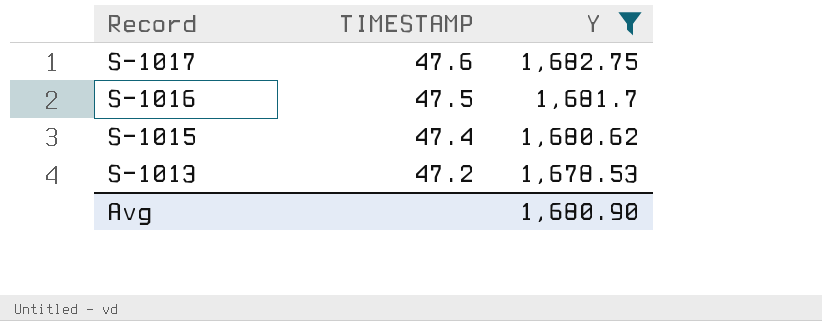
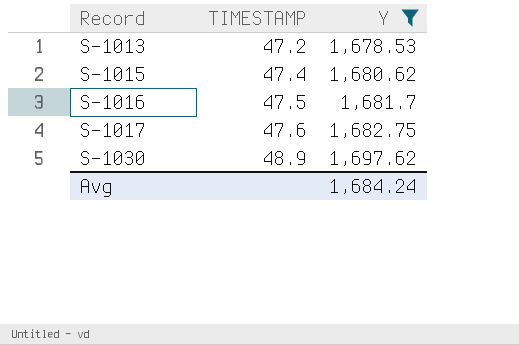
row order: Record descending -> Record ascending
row S-1030: none -> 48.9 | 1,697.62
Avg | Y: 1,680.90 -> 1,684.24

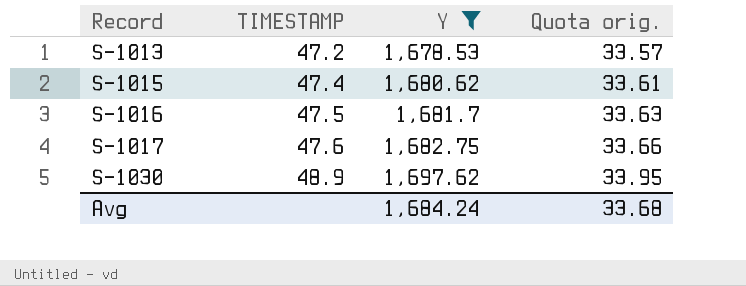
column Quota orig. | formula: none -> [Y] * 0.02

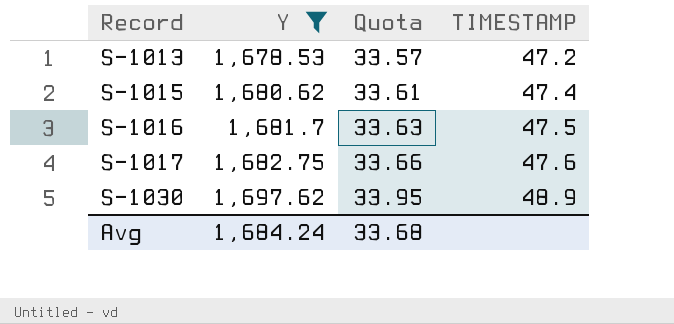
column name: Quota orig. -> Quota
column TIMESTAMP | position: 2 -> 4

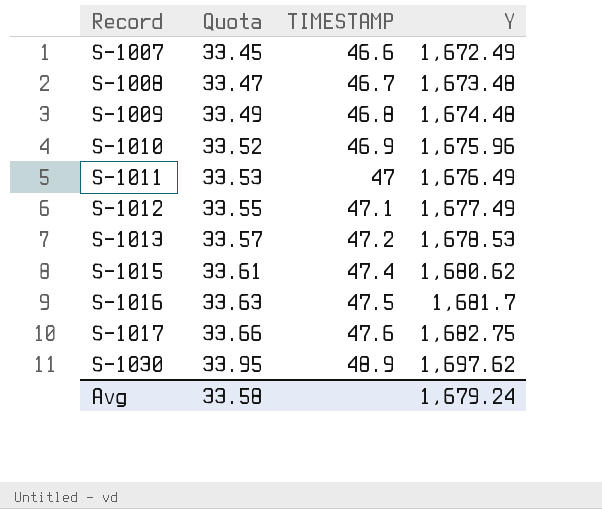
filter: Y >= 1,678.53 -> none
column Y | position: 2 -> 4
Avg | Quota: 33.68 -> 33.58
Avg | Y: 1,684.24 -> 1,679.24

